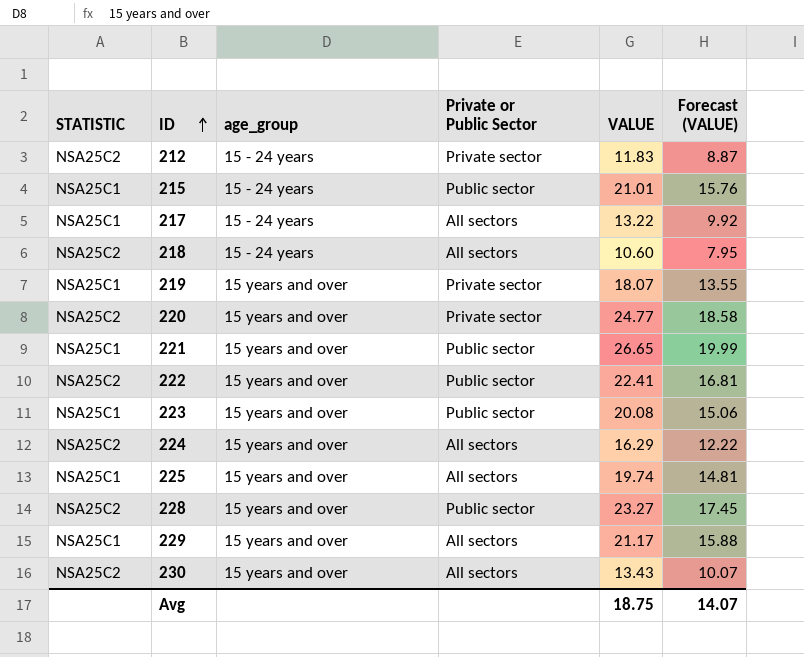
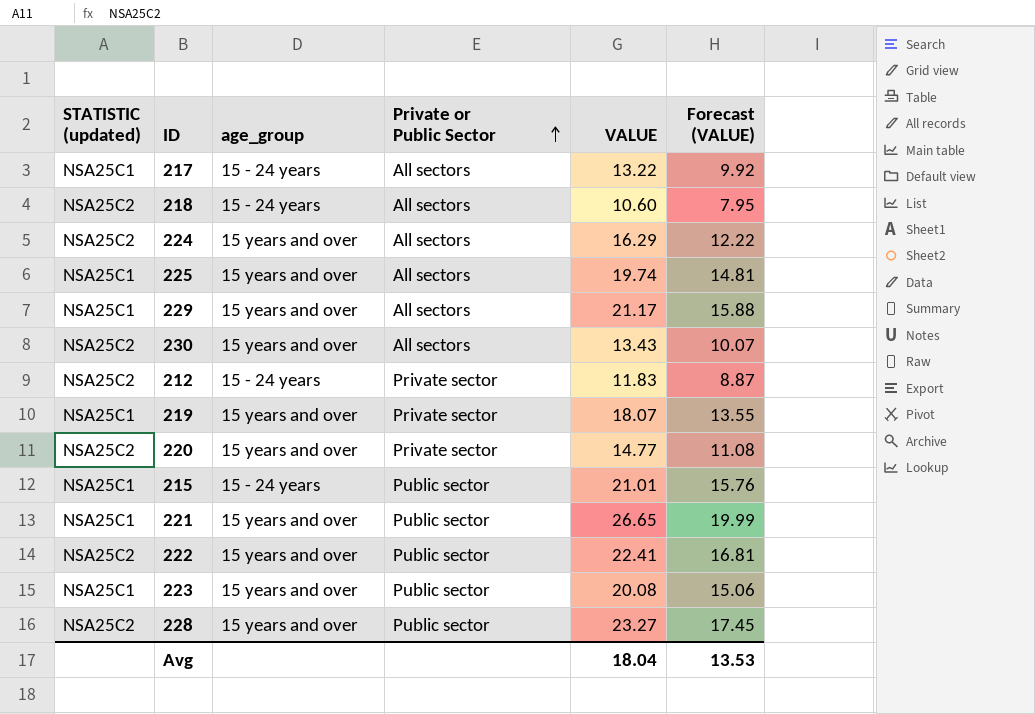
row order: ID ascending -> Private or Public Sector ascending
column name: STATISTIC -> STATISTIC (updated)
220 | VALUE: 24.77 -> 14.77
220 | Forecast (VALUE): 18.58 -> 11.08
Avg | VALUE: 18.75 -> 18.04
Avg | Forecast (VALUE): 14.07 -> 13.53

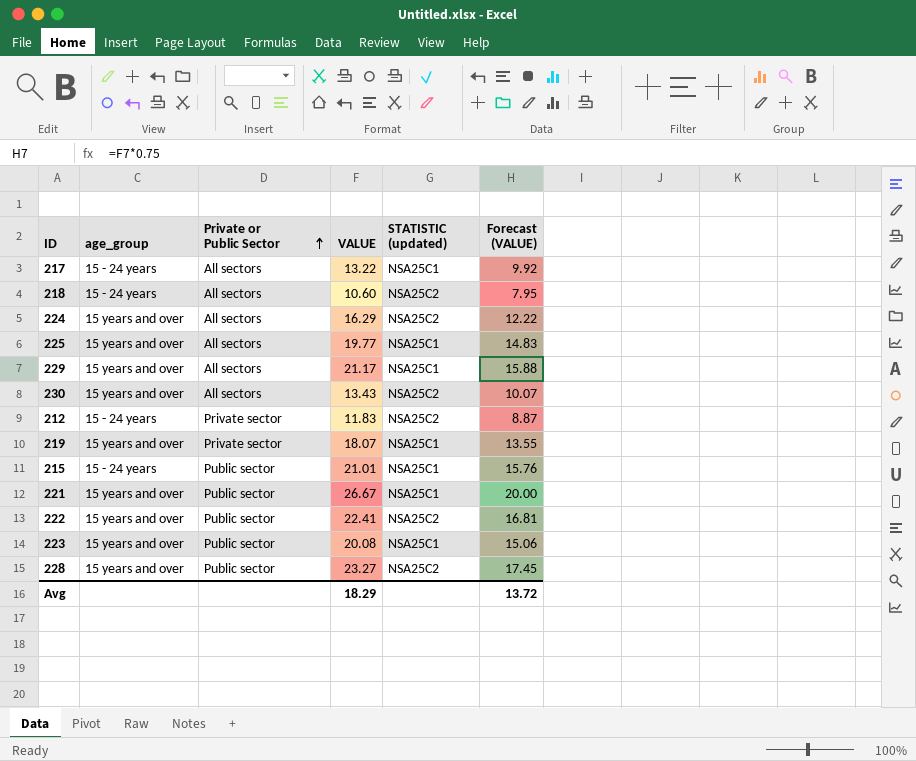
column STATISTIC (updated) | position: 1 -> 5
row 220: NSA25C2 | 15 years and over | Private sector | 14.77 | 11.08 -> none
225 | VALUE: 19.74 -> 19.77
225 | Forecast (VALUE): 14.81 -> 14.83
221 | VALUE: 26.65 -> 26.67
221 | Forecast (VALUE): 19.99 -> 20.00
Avg | VALUE: 18.04 -> 18.29
Avg | Forecast (VALUE): 13.53 -> 13.72

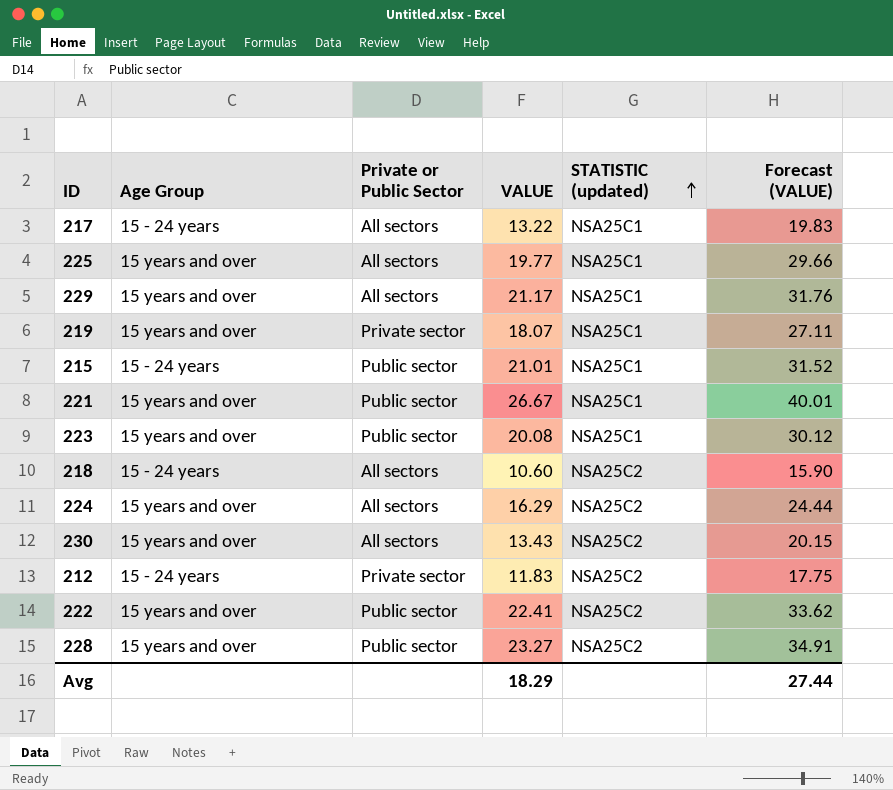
row order: Private or Public Sector ascending -> STATISTIC (updated) ascending
column name: age_group -> Age Group
column Forecast (VALUE) | formula: [VALUE] * 0.75 -> [VALUE] * 1.5
Avg | Forecast (VALUE): 13.72 -> 27.44

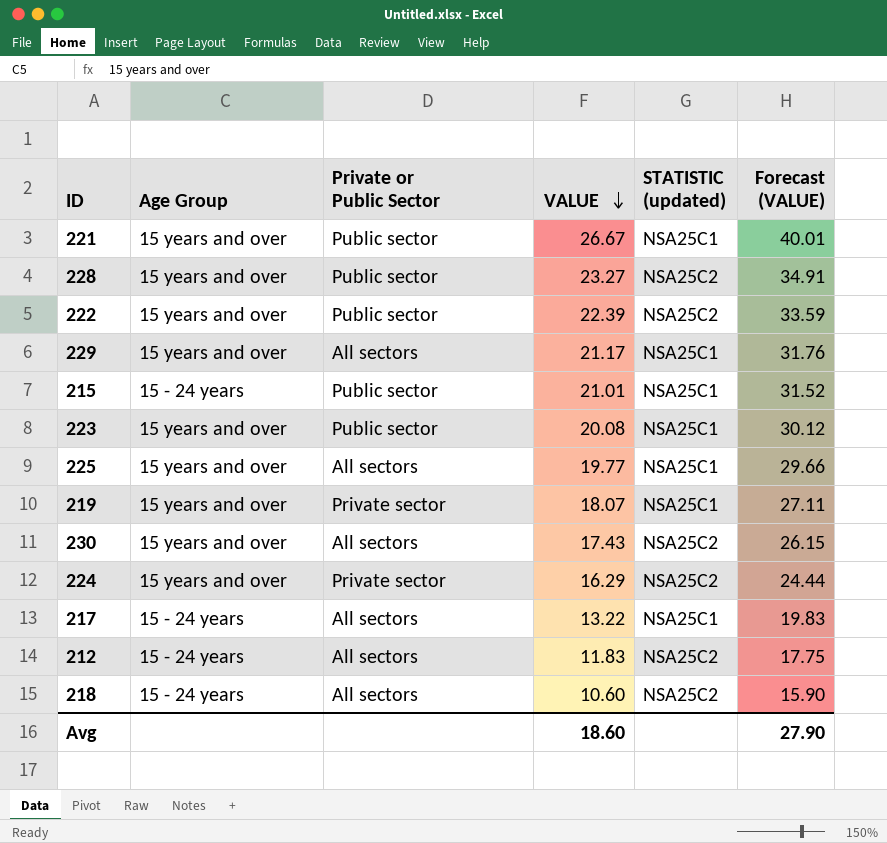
row order: STATISTIC (updated) ascending -> VALUE descending
222 | VALUE: 22.41 -> 22.39
222 | Forecast (VALUE): 33.62 -> 33.59
230 | VALUE: 13.43 -> 17.43
230 | Forecast (VALUE): 20.15 -> 26.15
224 | Private or Public Sector: All sectors -> Private sector
212 | Private or Public Sector: Private sector -> All sectors
Avg | VALUE: 18.29 -> 18.60
Avg | Forecast (VALUE): 27.44 -> 27.90

